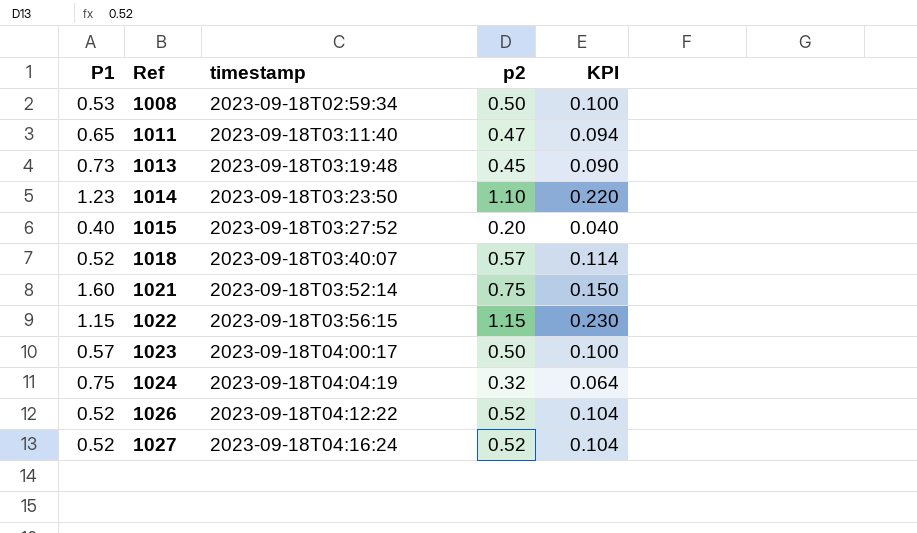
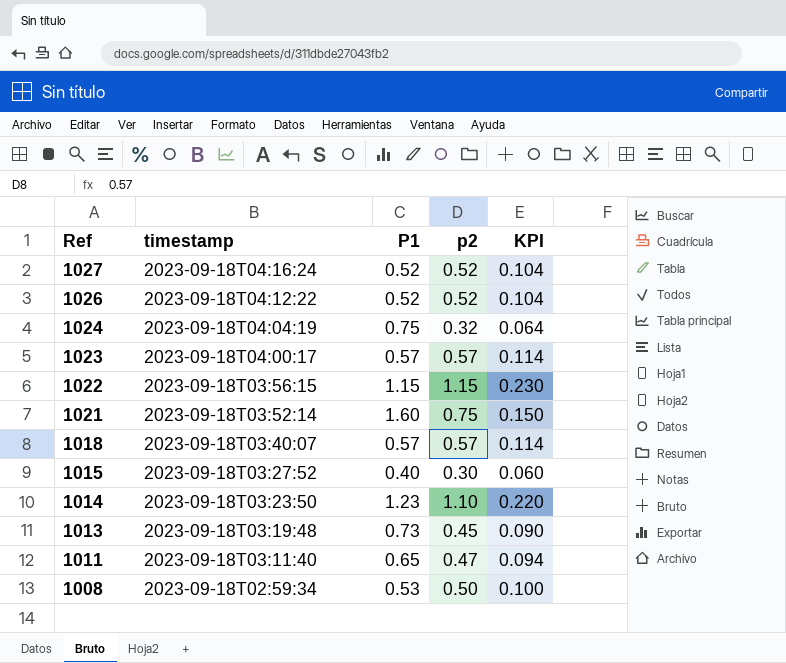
row order: Ref ascending -> Ref descending
column P1 | position: 1 -> 3
1023 | p2: 0.50 -> 0.57
1023 | KPI: 0.100 -> 0.114
1018 | P1: 0.52 -> 0.57
1015 | p2: 0.20 -> 0.30
1015 | KPI: 0.040 -> 0.060

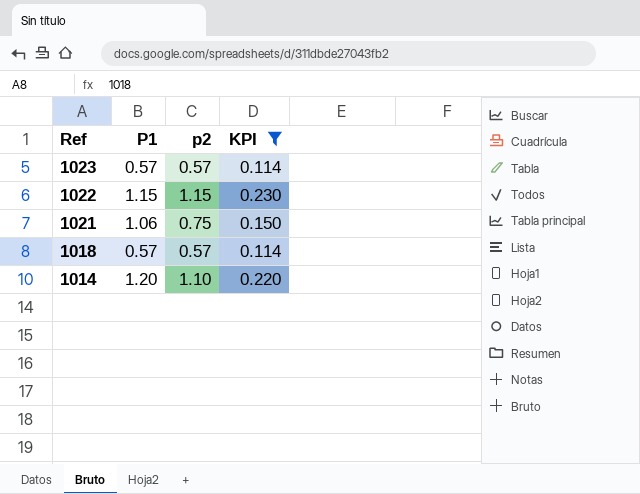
filter: none -> KPI >= 0.114
column timestamp | position: 2 -> none
1021 | P1: 1.60 -> 1.06
1014 | P1: 1.23 -> 1.20

